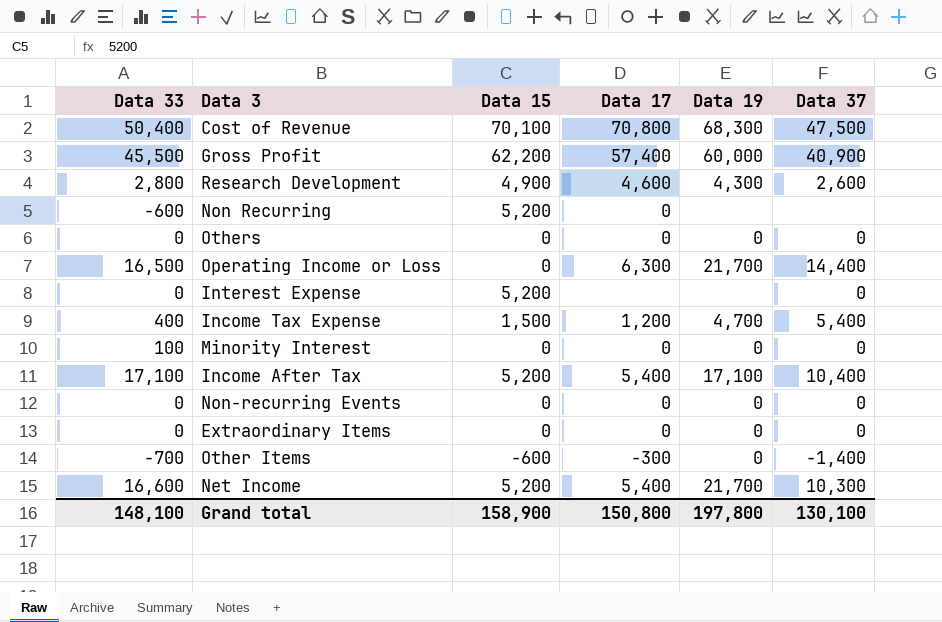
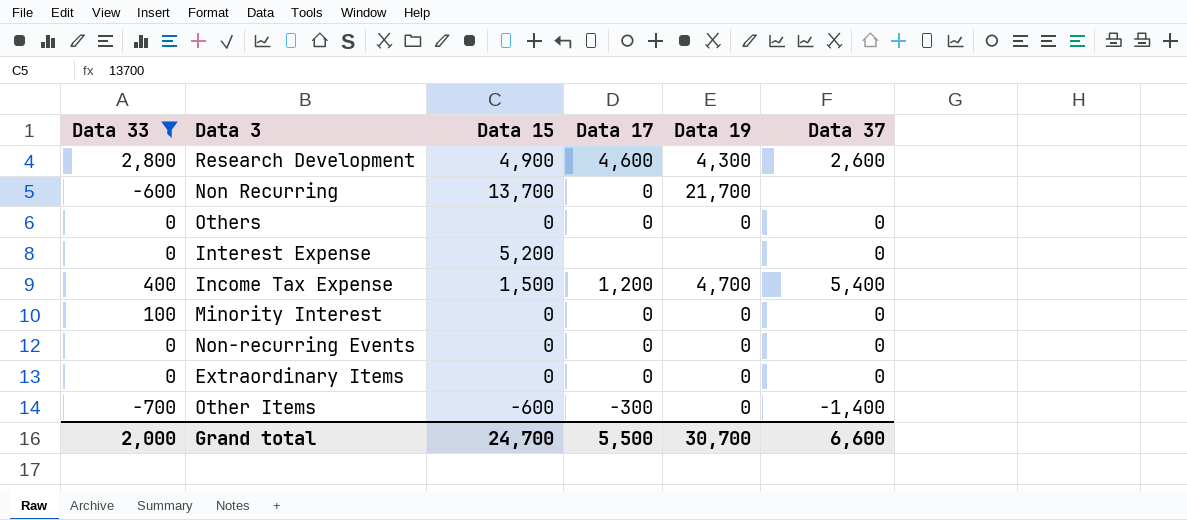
filter: none -> Data 33 <= 2,800
Non Recurring | Data 15: 5,200 -> 13,700
Non Recurring | Data 19: none -> 21,700
Grand total | Data 33: 148,100 -> 2,000
Grand total | Data 15: 158,900 -> 24,700
Grand total | Data 17: 150,800 -> 5,500
Grand total | Data 19: 197,800 -> 30,700
Grand total | Data 37: 130,100 -> 6,600

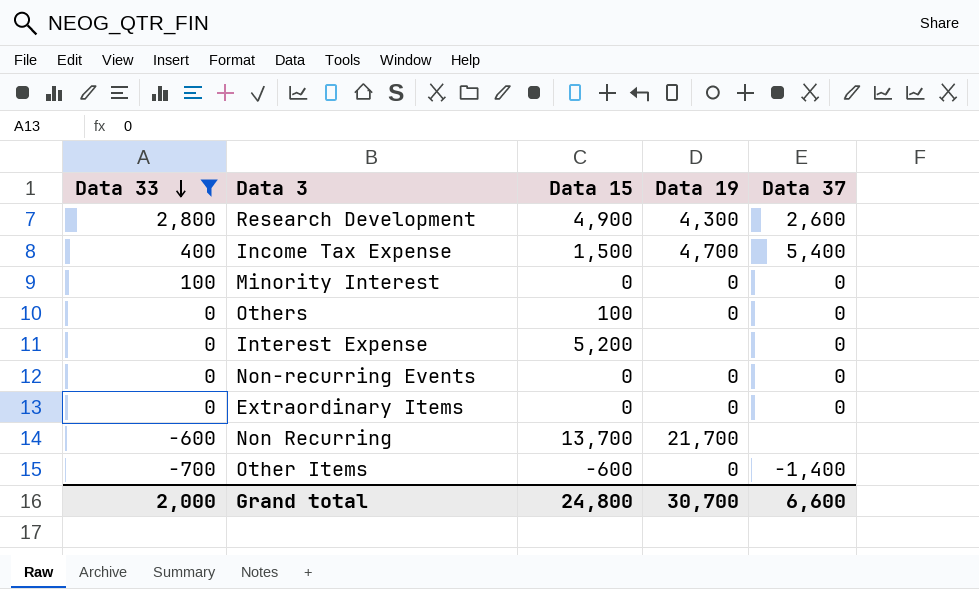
row order: none -> Data 33 descending
column Data 17 | position: 4 -> none
Others | Data 15: 0 -> 100
Grand total | Data 15: 24,700 -> 24,800

